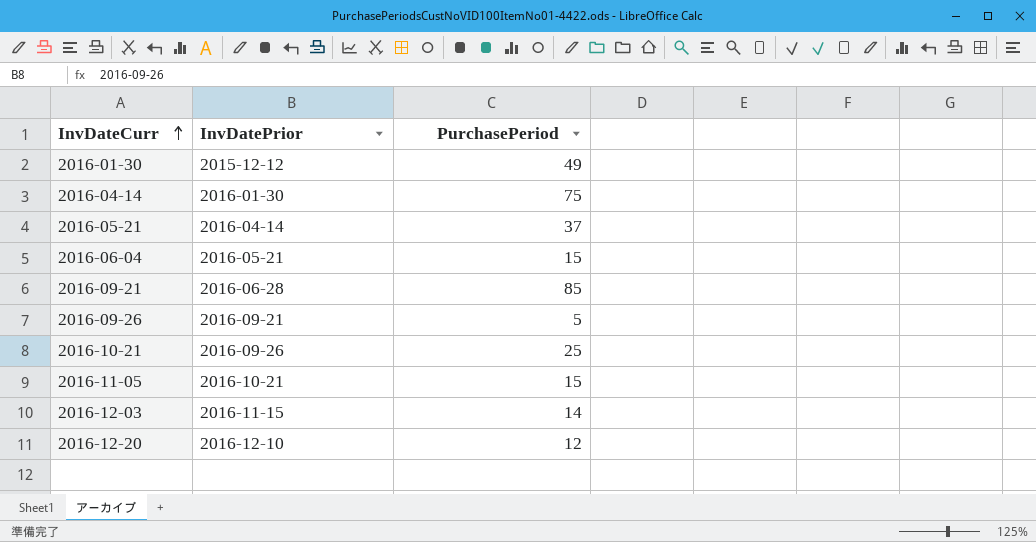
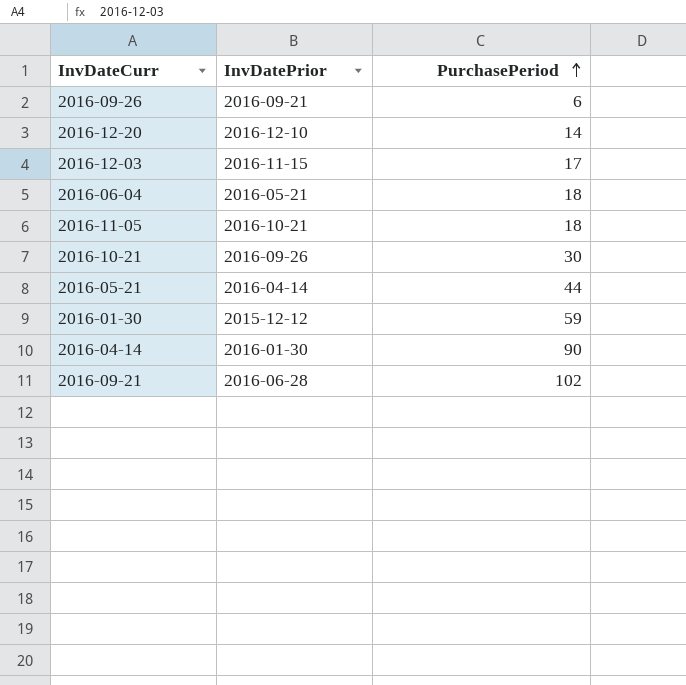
row order: InvDateCurr ascending -> PurchasePeriod ascending
2016-09-26 | PurchasePeriod: 5 -> 6
2016-12-20 | PurchasePeriod: 12 -> 14
2016-12-03 | PurchasePeriod: 14 -> 17
2016-06-04 | PurchasePeriod: 15 -> 18
2016-11-05 | PurchasePeriod: 15 -> 18
2016-10-21 | PurchasePeriod: 25 -> 30
2016-05-21 | PurchasePeriod: 37 -> 44
2016-01-30 | PurchasePeriod: 49 -> 59
2016-04-14 | PurchasePeriod: 75 -> 90
2016-09-21 | PurchasePeriod: 85 -> 102

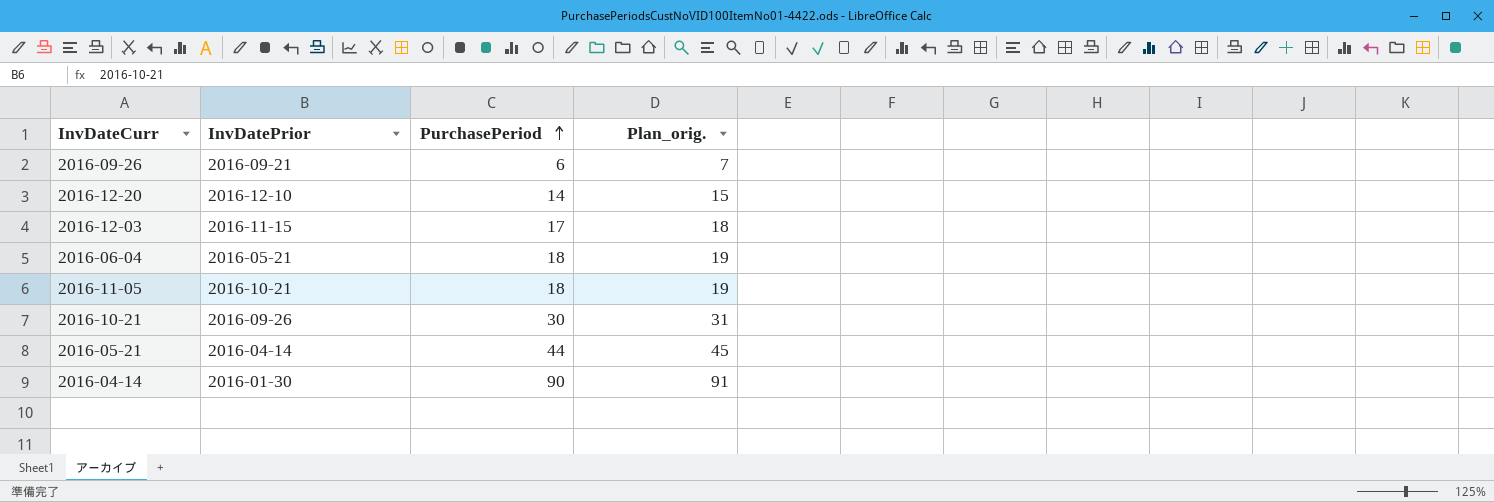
column Plan_orig. | formula: none -> [PurchasePeriod] + 1
row 2016-01-30: 2015-12-12 | 59 -> none
row 2016-09-21: 2016-06-28 | 102 -> none

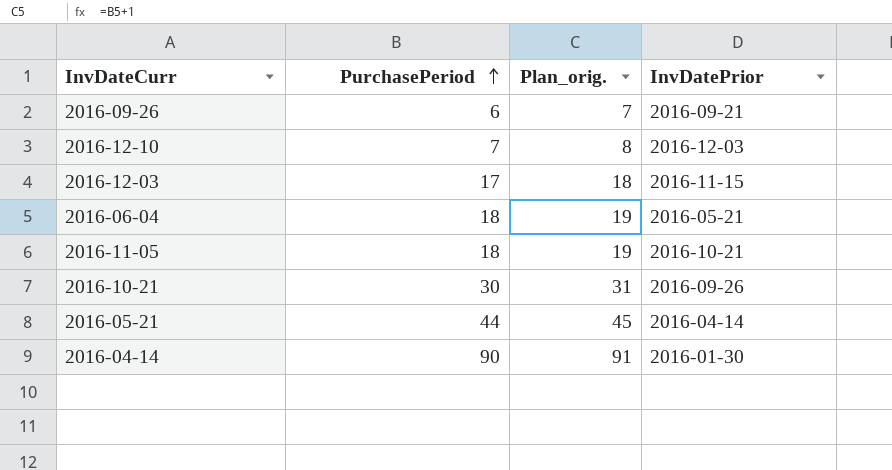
column InvDatePrior | position: 2 -> 4
row 2016-12-20: 2016-12-10 | 14 | 15 -> none
row 2016-12-10: none -> 7 | 8 | 2016-12-03

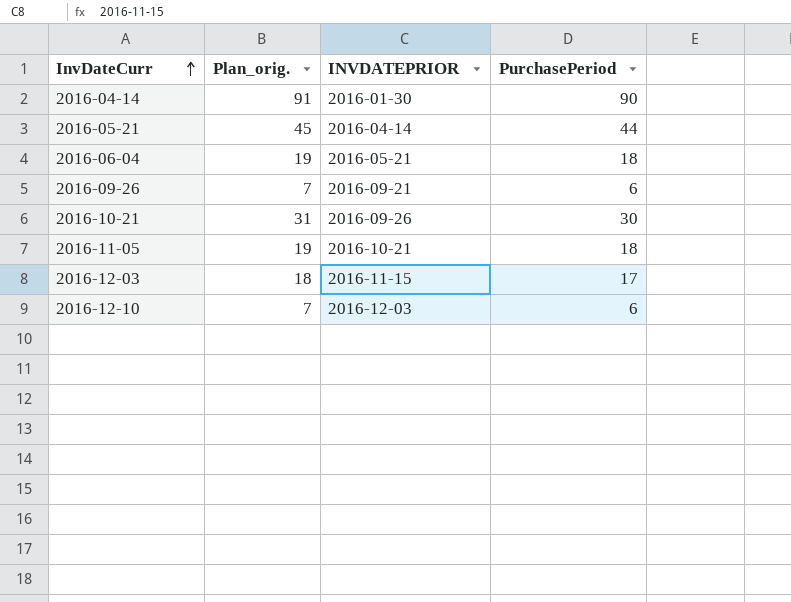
row order: PurchasePeriod ascending -> InvDateCurr ascending
column name: InvDatePrior -> INVDATEPRIOR
column PurchasePeriod | position: 2 -> 4
2016-12-10 | Plan_orig.: 8 -> 7
2016-12-10 | PurchasePeriod: 7 -> 6

